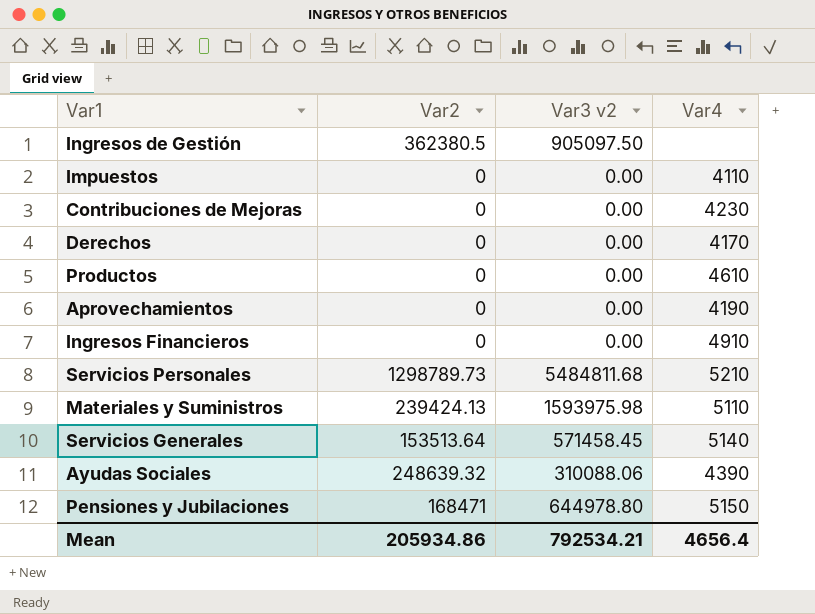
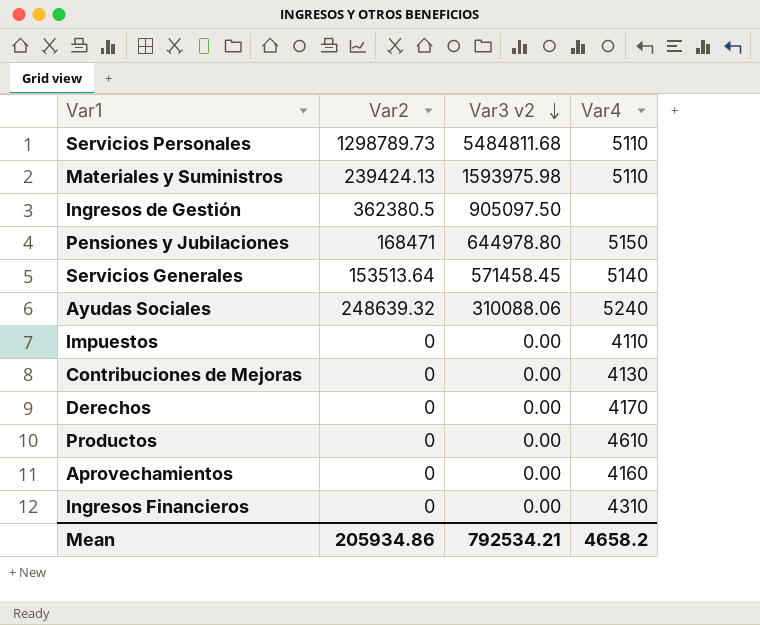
row order: none -> Var3 v2 descending
Servicios Personales | Var4: 5210 -> 5110
Ayudas Sociales | Var4: 4390 -> 5240
Contribuciones de Mejoras | Var4: 4230 -> 4130
Aprovechamientos | Var4: 4190 -> 4160
Ingresos Financieros | Var4: 4910 -> 4310
Mean | Var4: 4656.4 -> 4658.2

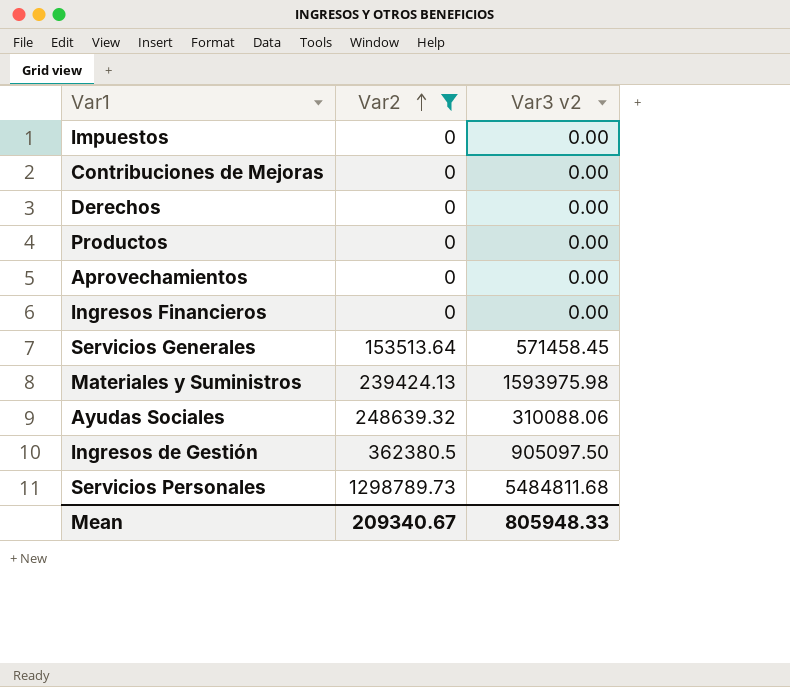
filter: none -> Var2 != 168471
row order: Var3 v2 descending -> Var2 ascending
column Var4 | position: 4 -> none
Mean | Var2: 205934.86 -> 209340.67
Mean | Var3 v2: 792534.21 -> 805948.33

